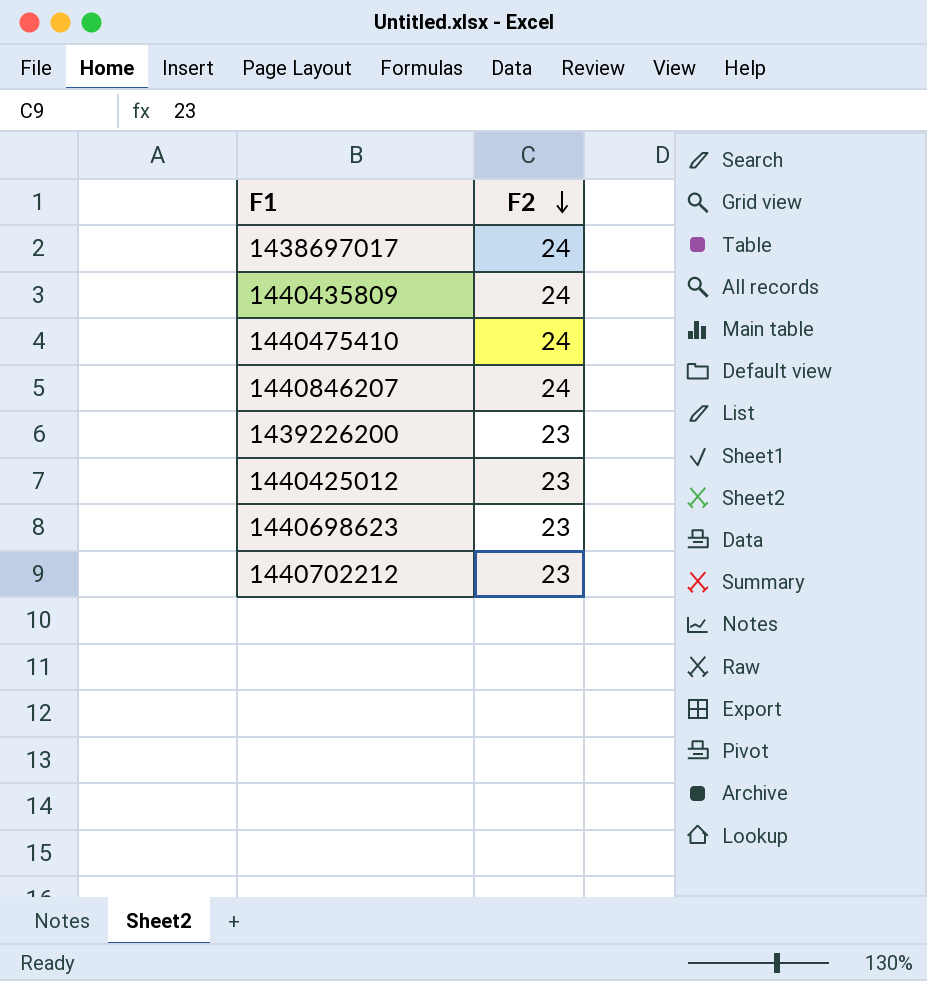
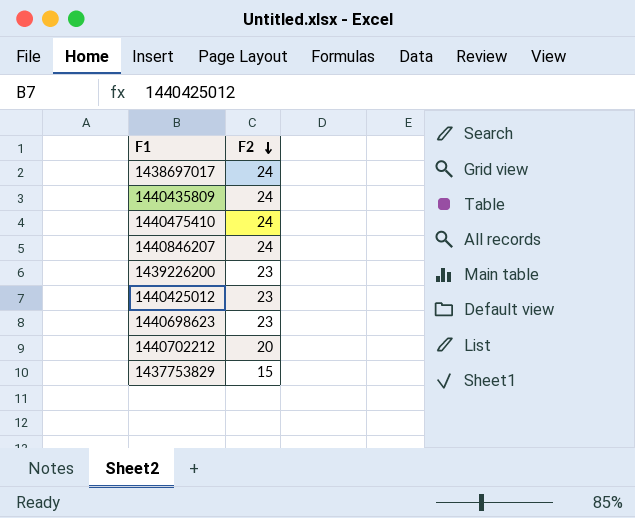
1440702212 | F2: 23 -> 20
row 1437753829: none -> 15

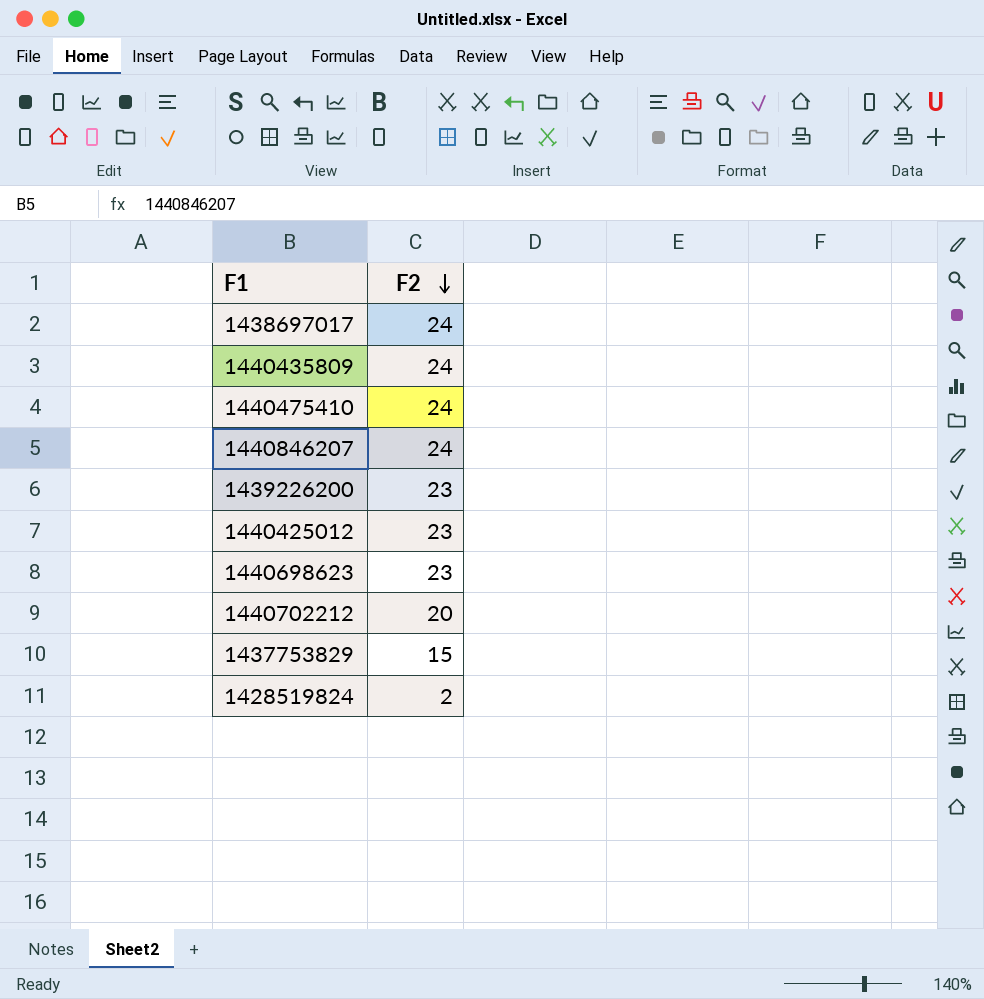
row 1428519824: none -> 2

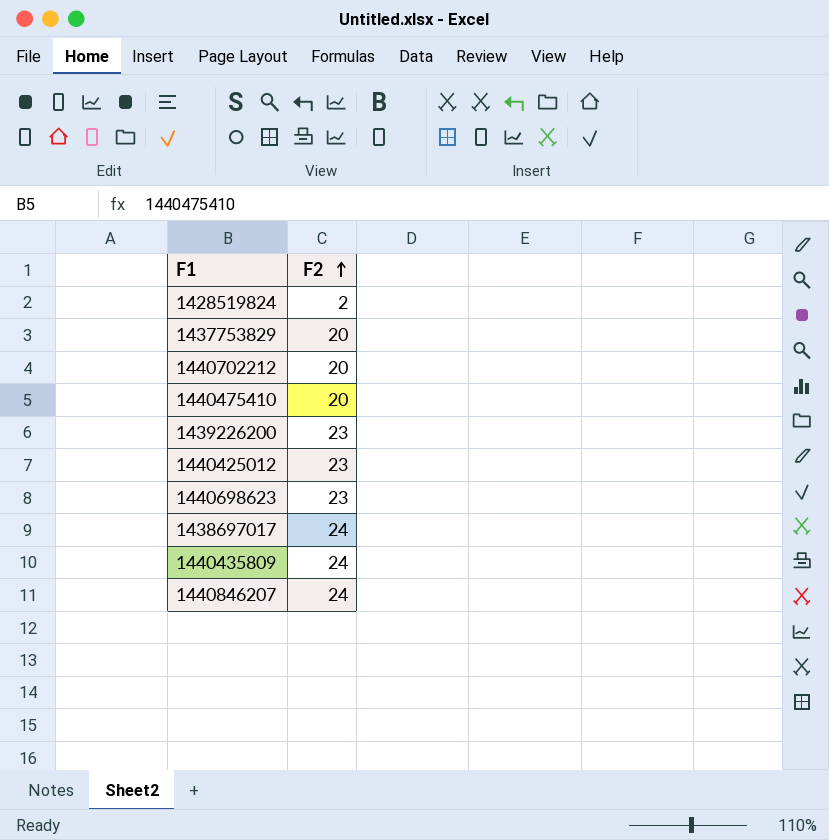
row order: F2 descending -> F2 ascending
1437753829 | F2: 15 -> 20
1440475410 | F2: 24 -> 20

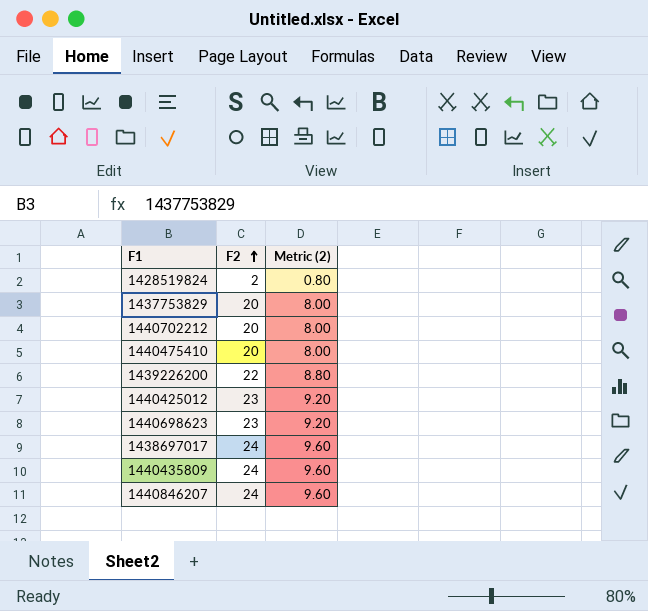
column Metric (2) | formula: none -> [F2] * 0.4
1439226200 | F2: 23 -> 22

